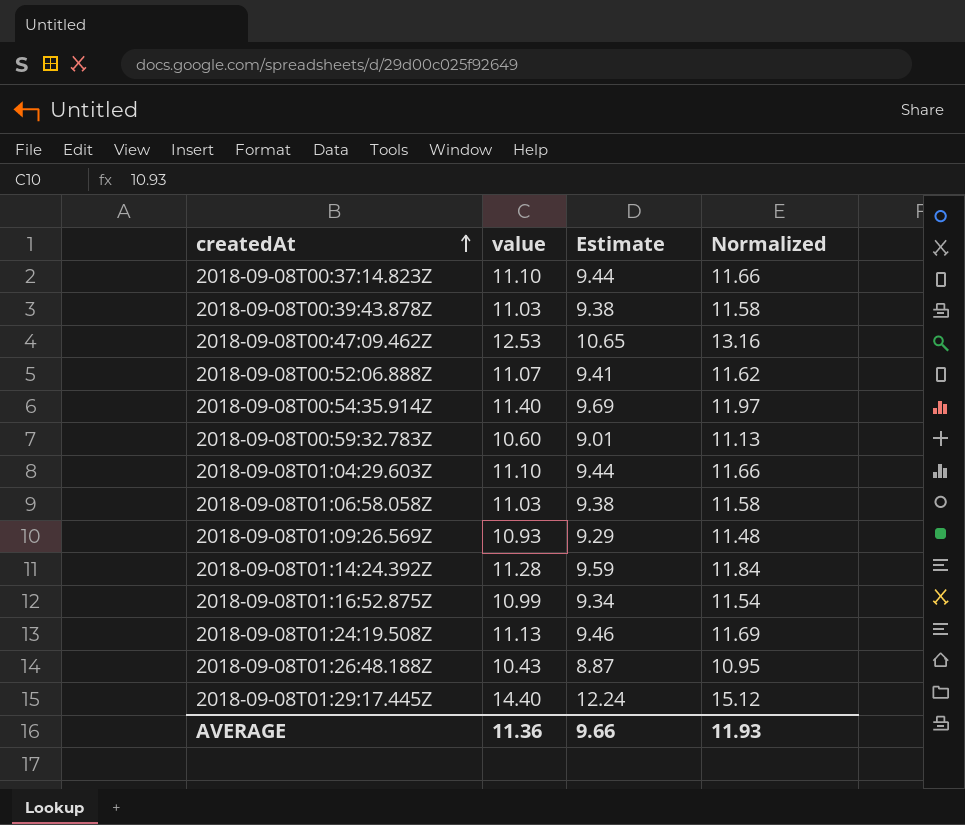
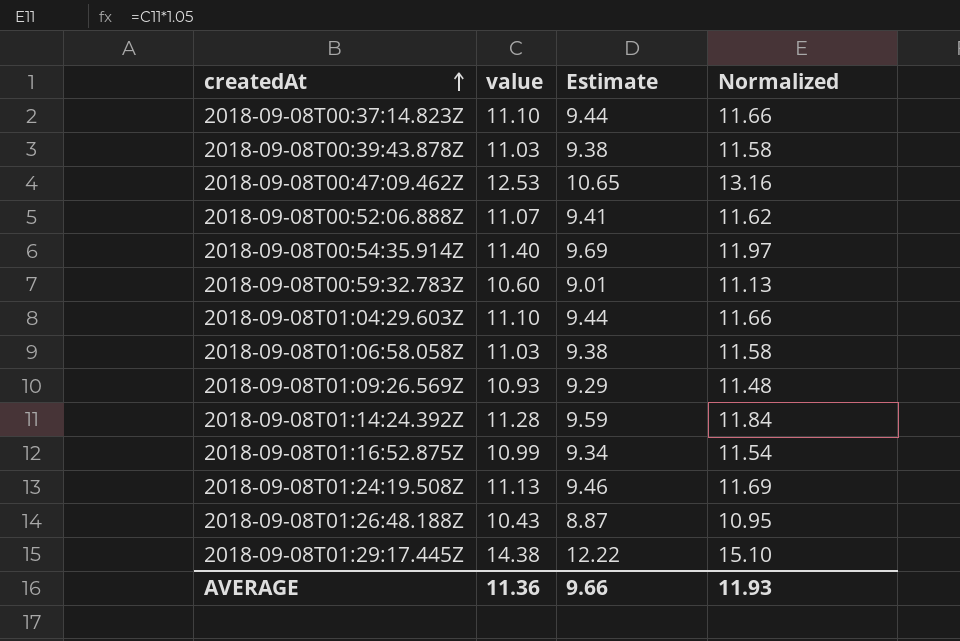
2018-09-08T01:29:17.445Z | value: 14.40 -> 14.38
2018-09-08T01:29:17.445Z | Estimate: 12.24 -> 12.22
2018-09-08T01:29:17.445Z | Normalized: 15.12 -> 15.10

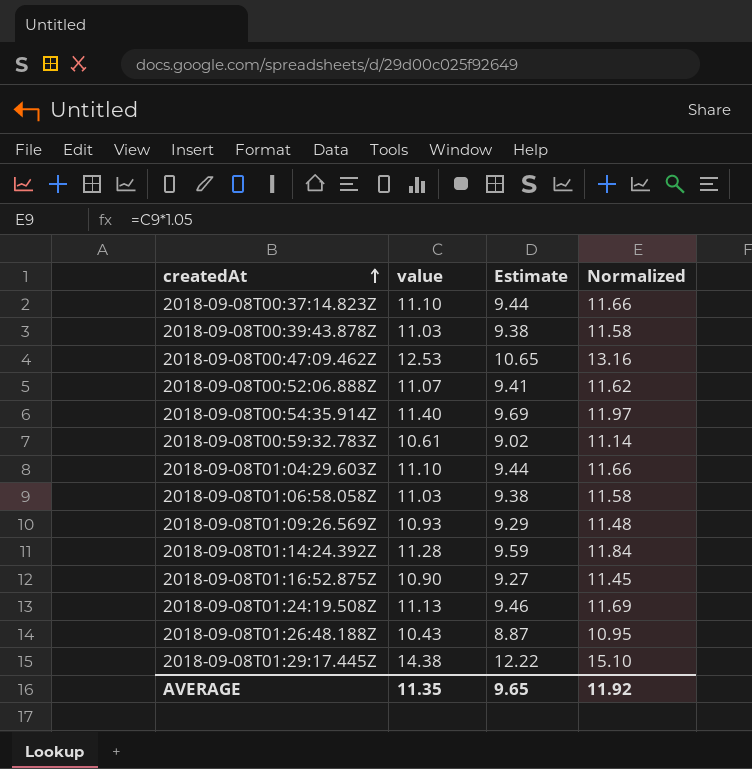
2018-09-08T00:59:32.783Z | value: 10.60 -> 10.61
2018-09-08T00:59:32.783Z | Estimate: 9.01 -> 9.02
2018-09-08T00:59:32.783Z | Normalized: 11.13 -> 11.14
2018-09-08T01:16:52.875Z | value: 10.99 -> 10.90
2018-09-08T01:16:52.875Z | Estimate: 9.34 -> 9.27
2018-09-08T01:16:52.875Z | Normalized: 11.54 -> 11.45
AVERAGE | value: 11.36 -> 11.35
AVERAGE | Estimate: 9.66 -> 9.65
AVERAGE | Normalized: 11.93 -> 11.92

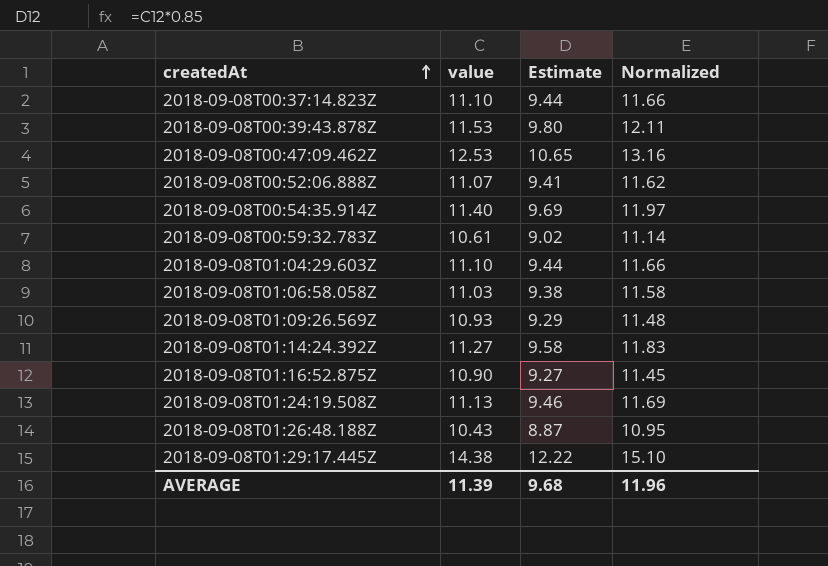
2018-09-08T00:39:43.878Z | value: 11.03 -> 11.53
2018-09-08T00:39:43.878Z | Estimate: 9.38 -> 9.80
2018-09-08T00:39:43.878Z | Normalized: 11.58 -> 12.11
2018-09-08T01:14:24.392Z | value: 11.28 -> 11.27
2018-09-08T01:14:24.392Z | Estimate: 9.59 -> 9.58
2018-09-08T01:14:24.392Z | Normalized: 11.84 -> 11.83
AVERAGE | value: 11.35 -> 11.39
AVERAGE | Estimate: 9.65 -> 9.68
AVERAGE | Normalized: 11.92 -> 11.96

